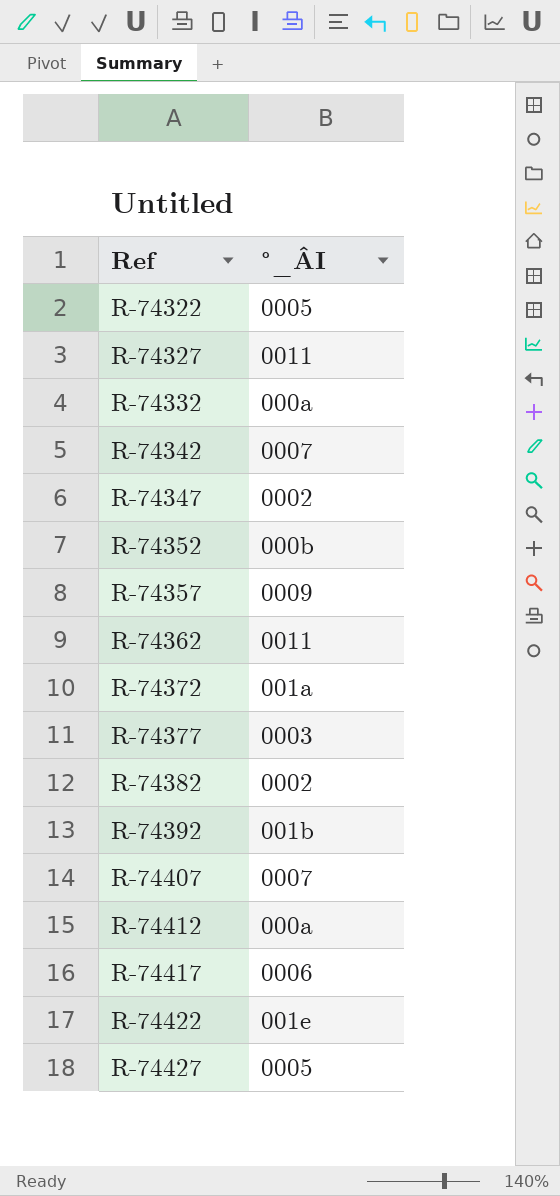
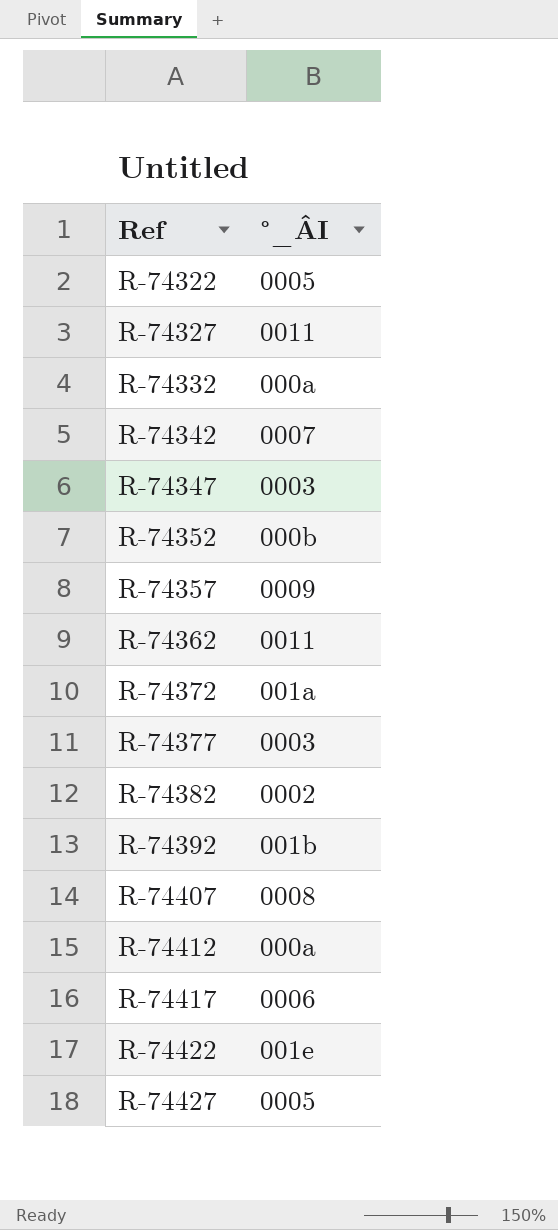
R-74347 | °_ÂI: 0002 -> 0003
R-74407 | °_ÂI: 0007 -> 0008

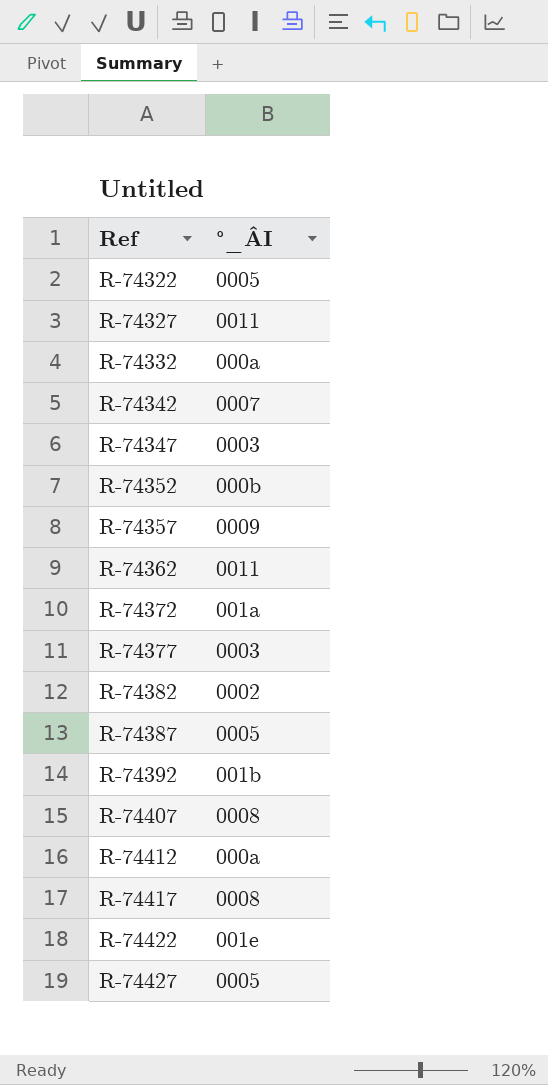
row R-74387: none -> 0005
R-74417 | °_ÂI: 0006 -> 0008

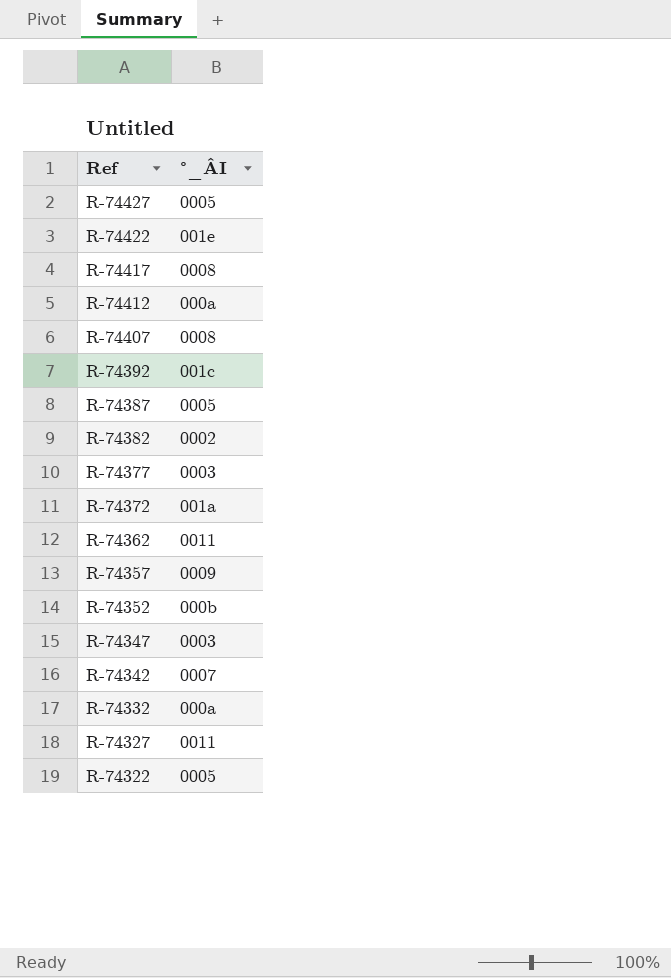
row order: Ref ascending -> Ref descending
R-74392 | °_ÂI: 001b -> 001c

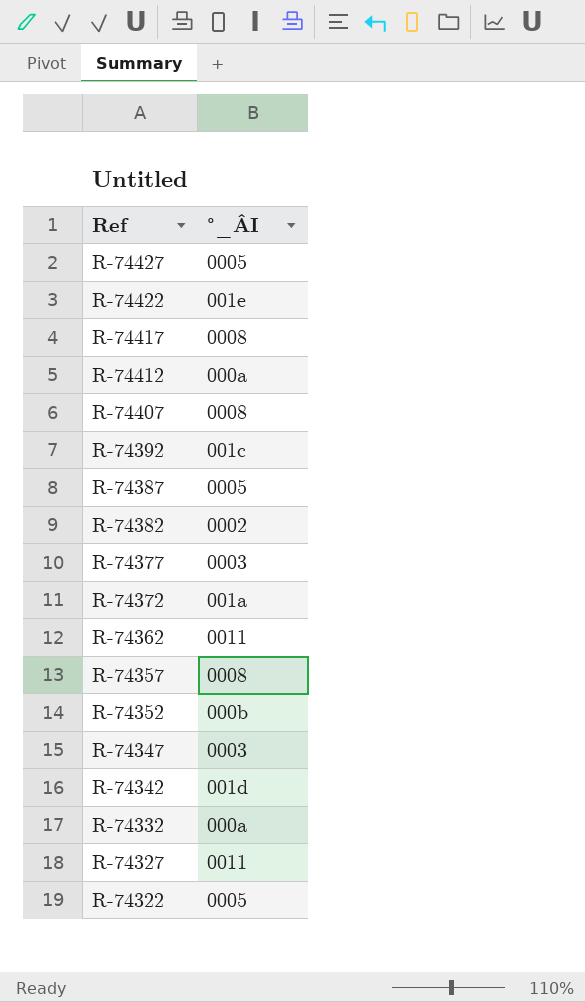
R-74357 | °_ÂI: 0009 -> 0008
R-74342 | °_ÂI: 0007 -> 001d

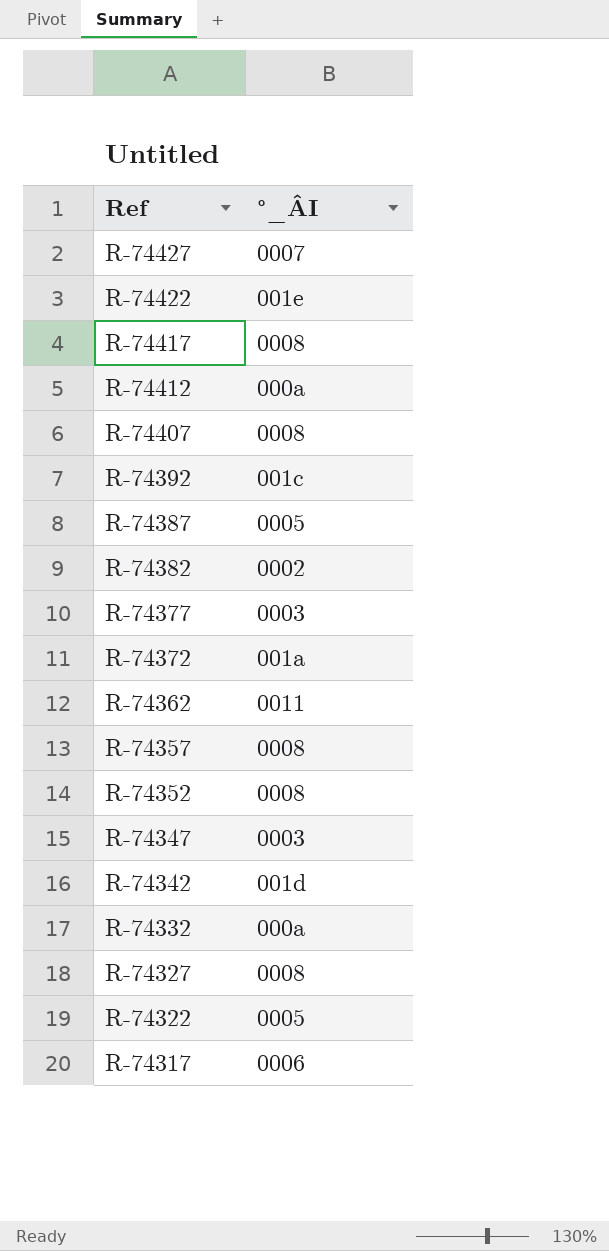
R-74427 | °_ÂI: 0005 -> 0007
R-74352 | °_ÂI: 000b -> 0008
R-74327 | °_ÂI: 0011 -> 0008
row R-74317: none -> 0006

